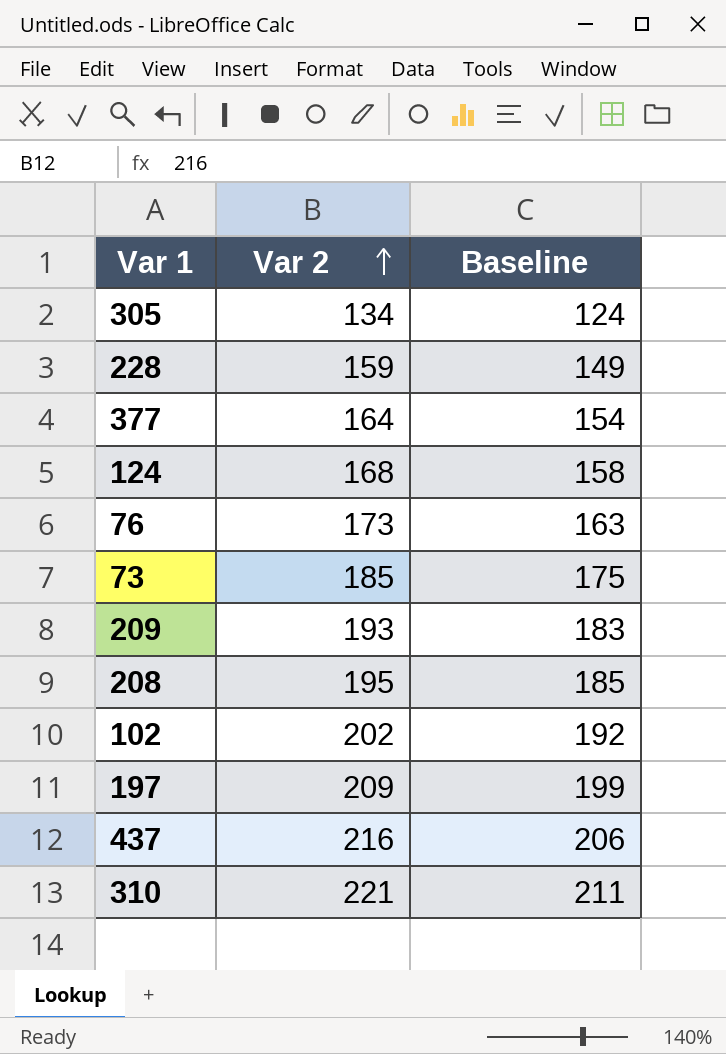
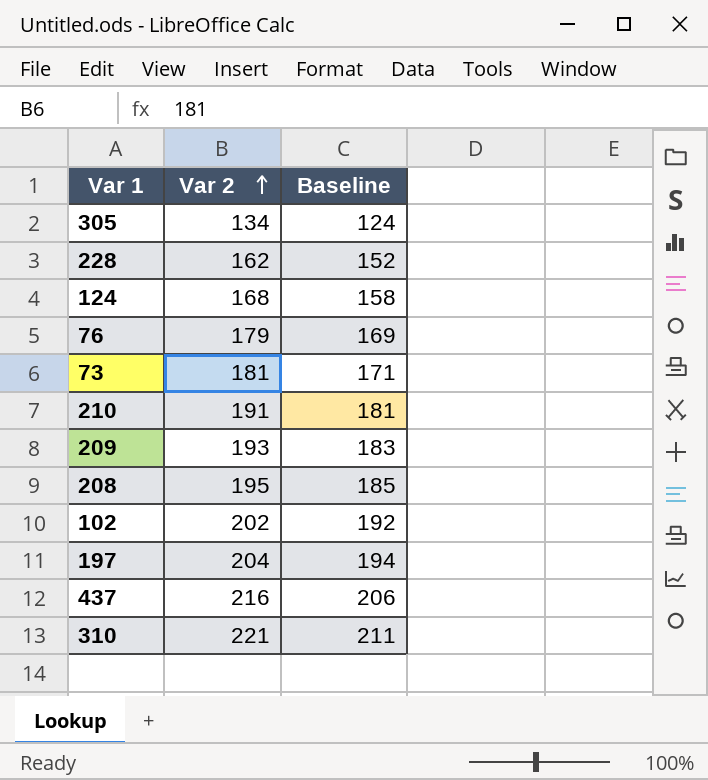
row 377: 164 | 154 -> none
228 | Var 2: 159 -> 162
228 | Baseline: 149 -> 152
76 | Var 2: 173 -> 179
76 | Baseline: 163 -> 169
73 | Var 2: 185 -> 181
73 | Baseline: 175 -> 171
row 210: none -> 191 | 181
197 | Var 2: 209 -> 204
197 | Baseline: 199 -> 194

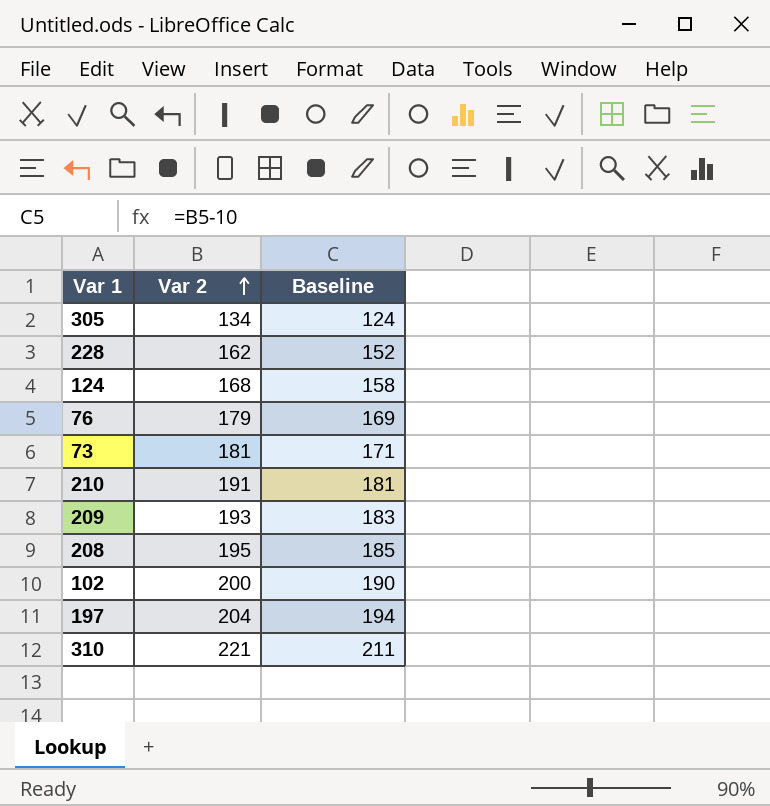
row 437: 216 | 206 -> none
102 | Var 2: 202 -> 200
102 | Baseline: 192 -> 190

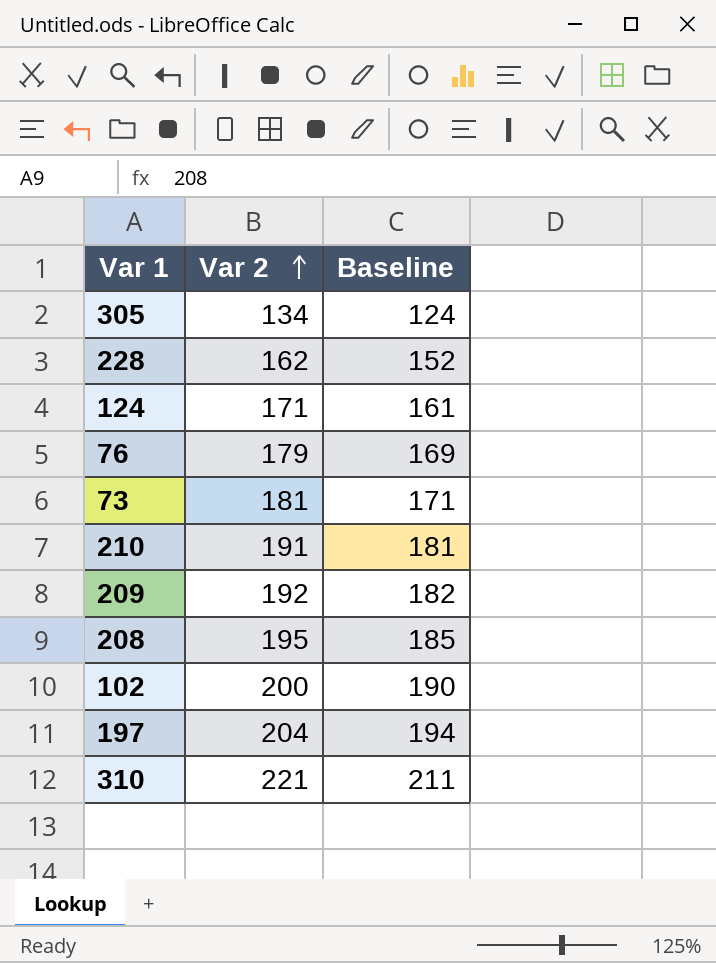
124 | Var 2: 168 -> 171
124 | Baseline: 158 -> 161
209 | Var 2: 193 -> 192
209 | Baseline: 183 -> 182

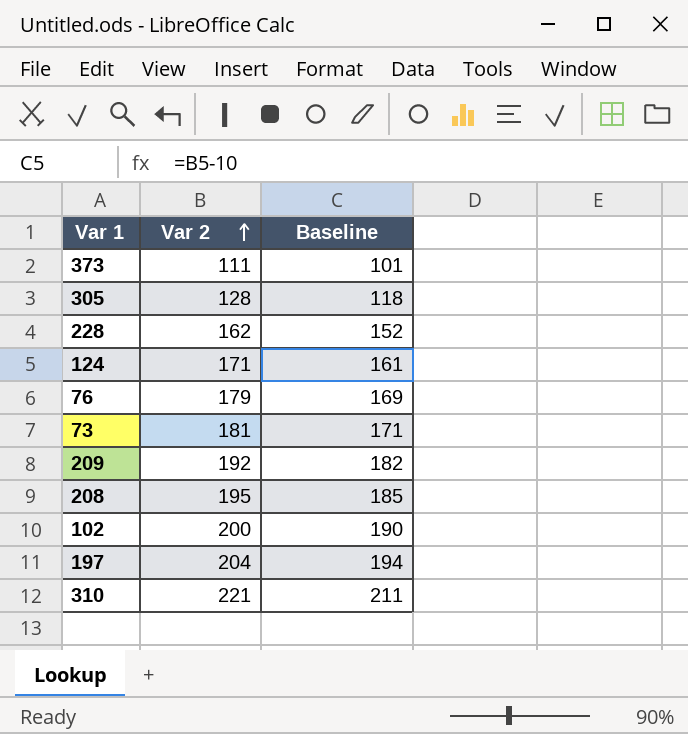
row 210: 191 | 181 -> none
row 373: none -> 111 | 101
305 | Var 2: 134 -> 128
305 | Baseline: 124 -> 118

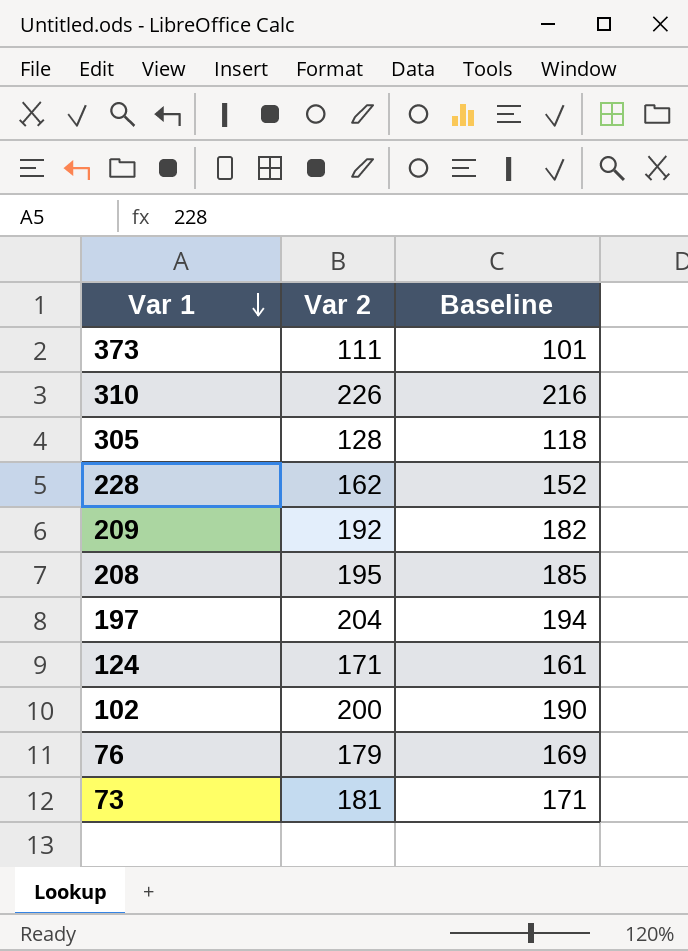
row order: Var 2 ascending -> Var 1 descending
310 | Var 2: 221 -> 226
310 | Baseline: 211 -> 216

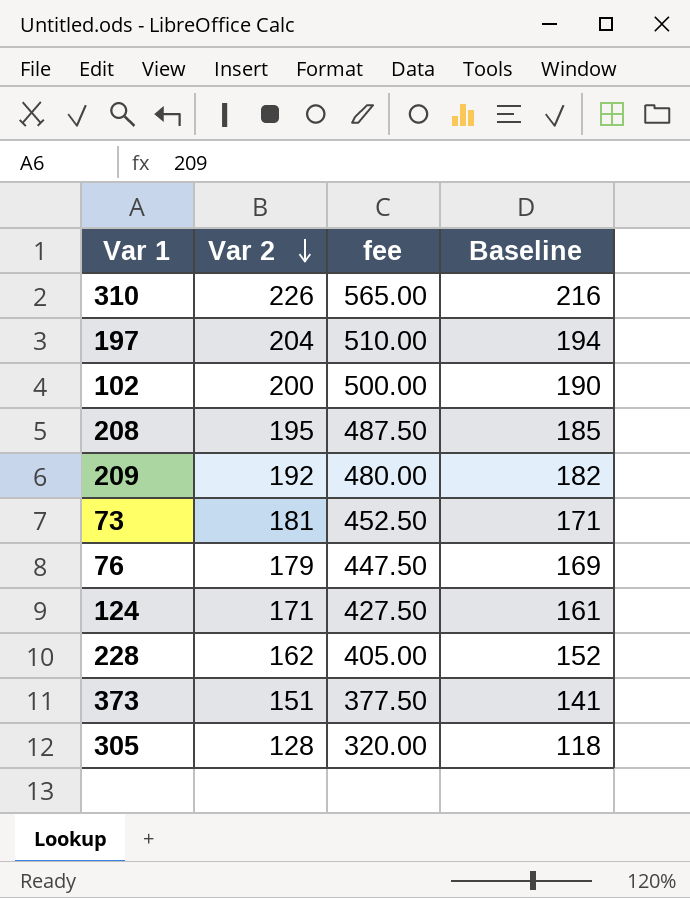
row order: Var 1 descending -> Var 2 descending
column fee | formula: none -> [Var 2] * 2.5
373 | Var 2: 111 -> 151
373 | Baseline: 101 -> 141

